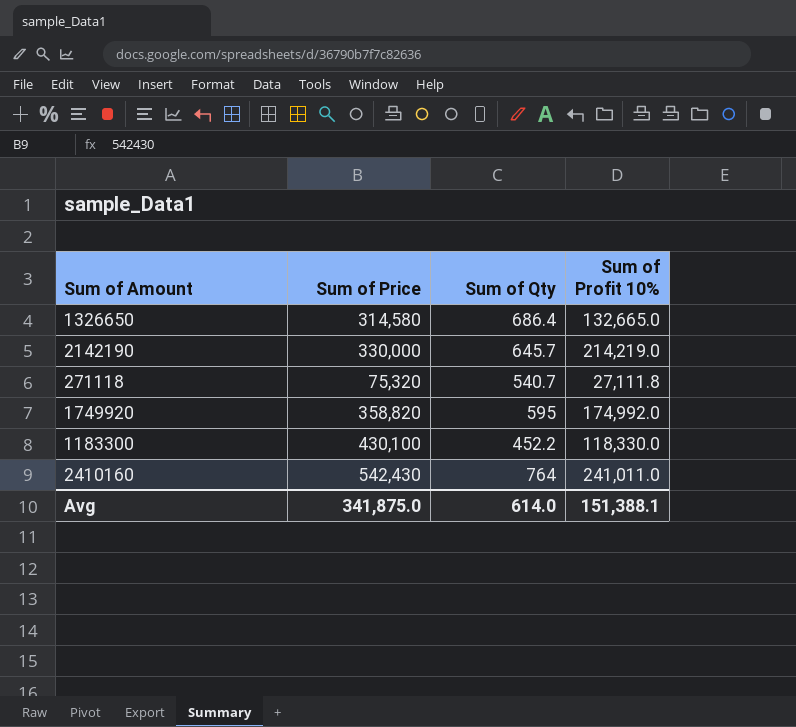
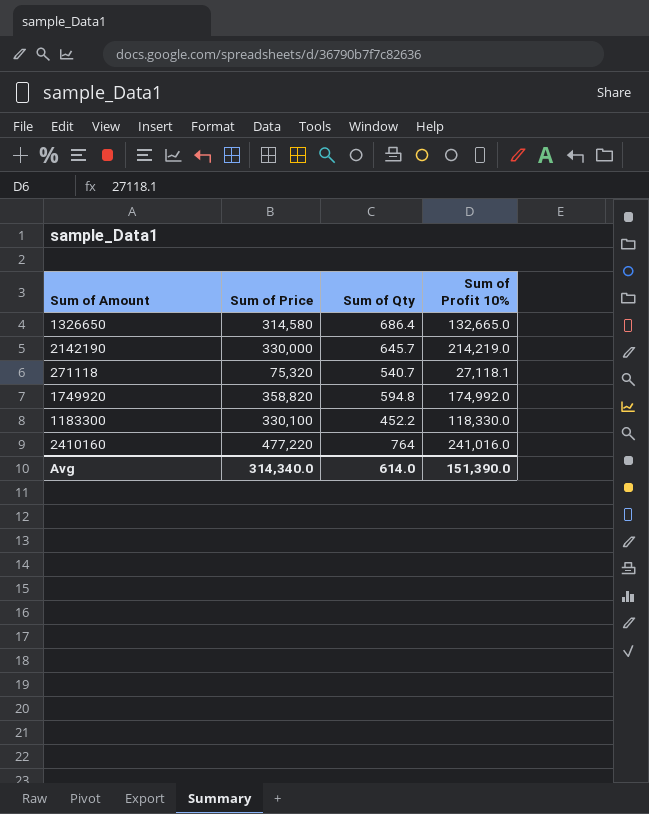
271118 | Sum of Profit 10%: 27,111.8 -> 27,118.1
1749920 | Sum of Qty: 595 -> 594.8
1183300 | Sum of Price: 430,100 -> 330,100
2410160 | Sum of Price: 542,430 -> 477,220
2410160 | Sum of Profit 10%: 241,011.0 -> 241,016.0
Avg | Sum of Price: 341,875.0 -> 314,340.0
Avg | Sum of Profit 10%: 151,388.1 -> 151,390.0

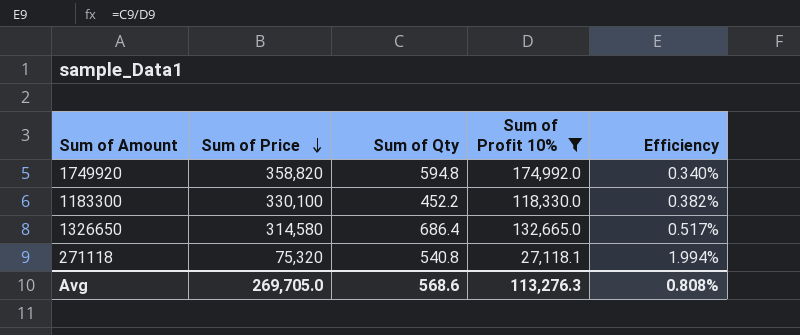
filter: none -> Sum of Profit 10% <= 174,992.0
row order: none -> Sum of Price descending
column Efficiency | formula: none -> [Sum of Qty] / [Sum of Profit 10%]
271118 | Sum of Qty: 540.7 -> 540.8
Avg | Sum of Price: 314,340.0 -> 269,705.0
Avg | Sum of Qty: 614.0 -> 568.6
Avg | Sum of Profit 10%: 151,390.0 -> 113,276.3

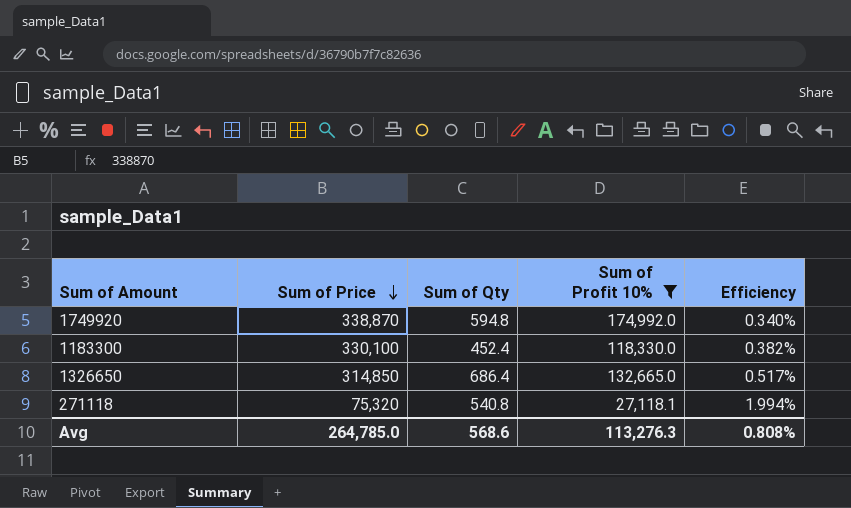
1749920 | Sum of Price: 358,820 -> 338,870
1183300 | Sum of Qty: 452.2 -> 452.4
1326650 | Sum of Price: 314,580 -> 314,850
Avg | Sum of Price: 269,705.0 -> 264,785.0

